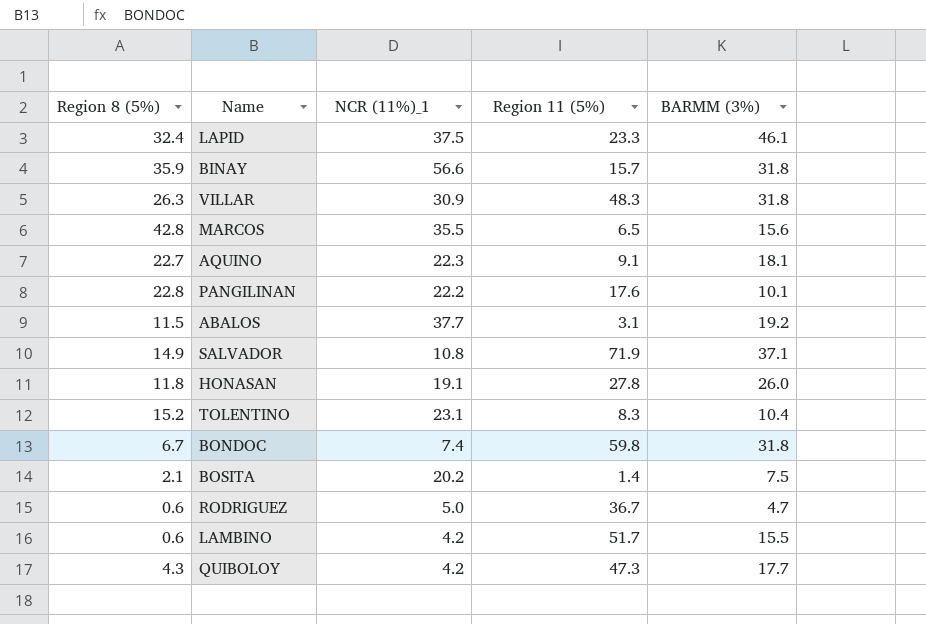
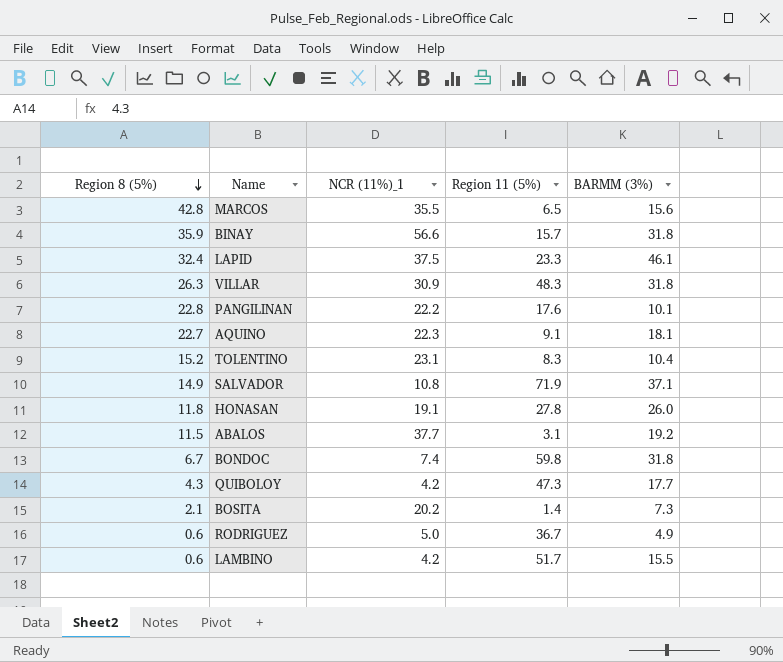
row order: none -> Region 8 (5%) descending
BOSITA | BARMM (3%): 7.5 -> 7.3
RODRIGUEZ | BARMM (3%): 4.7 -> 4.9

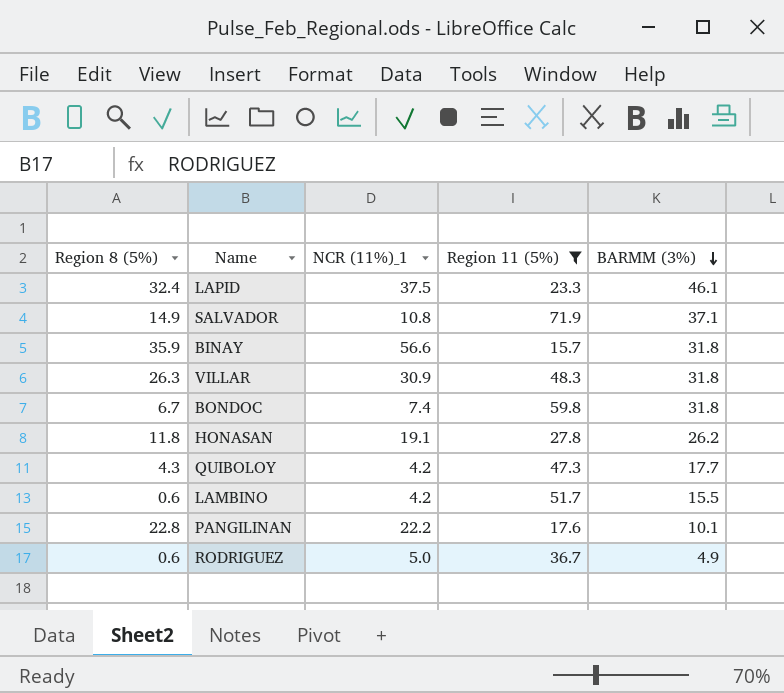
filter: none -> Region 11 (5%) >= 15.7
row order: Region 8 (5%) descending -> BARMM (3%) descending
HONASAN | BARMM (3%): 26.0 -> 26.2

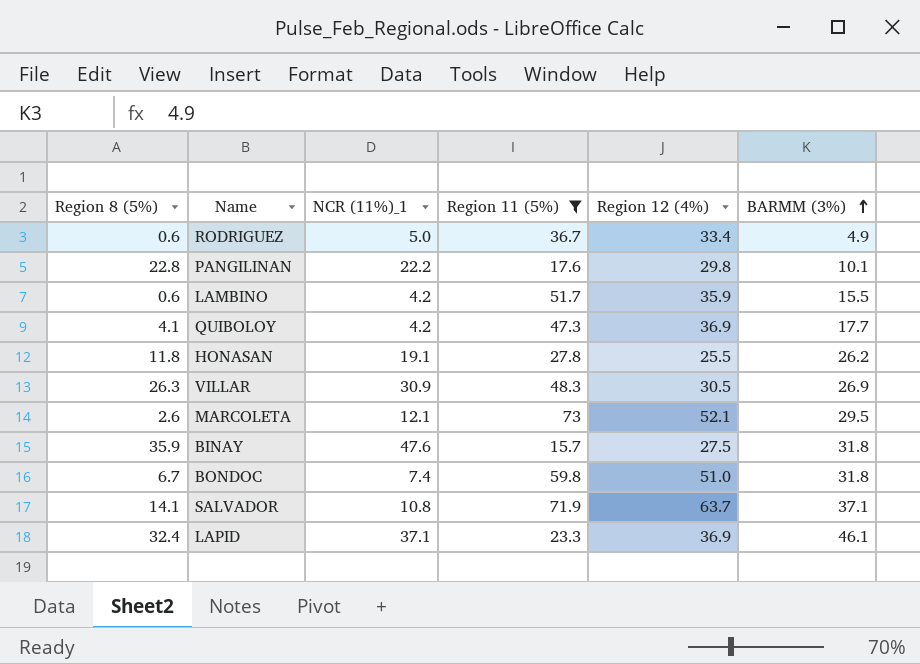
row order: BARMM (3%) descending -> BARMM (3%) ascending
column Region 12 (4%) | position: none -> 5
QUIBOLOY | Region 8 (5%): 4.3 -> 4.1
VILLAR | BARMM (3%): 31.8 -> 26.9
row MARCOLETA: none -> 2.6 | 12.1 | 73 | 52.1 | 29.5
BINAY | NCR (11%)_1: 56.6 -> 47.6
SALVADOR | Region 8 (5%): 14.9 -> 14.1
LAPID | NCR (11%)_1: 37.5 -> 37.1

